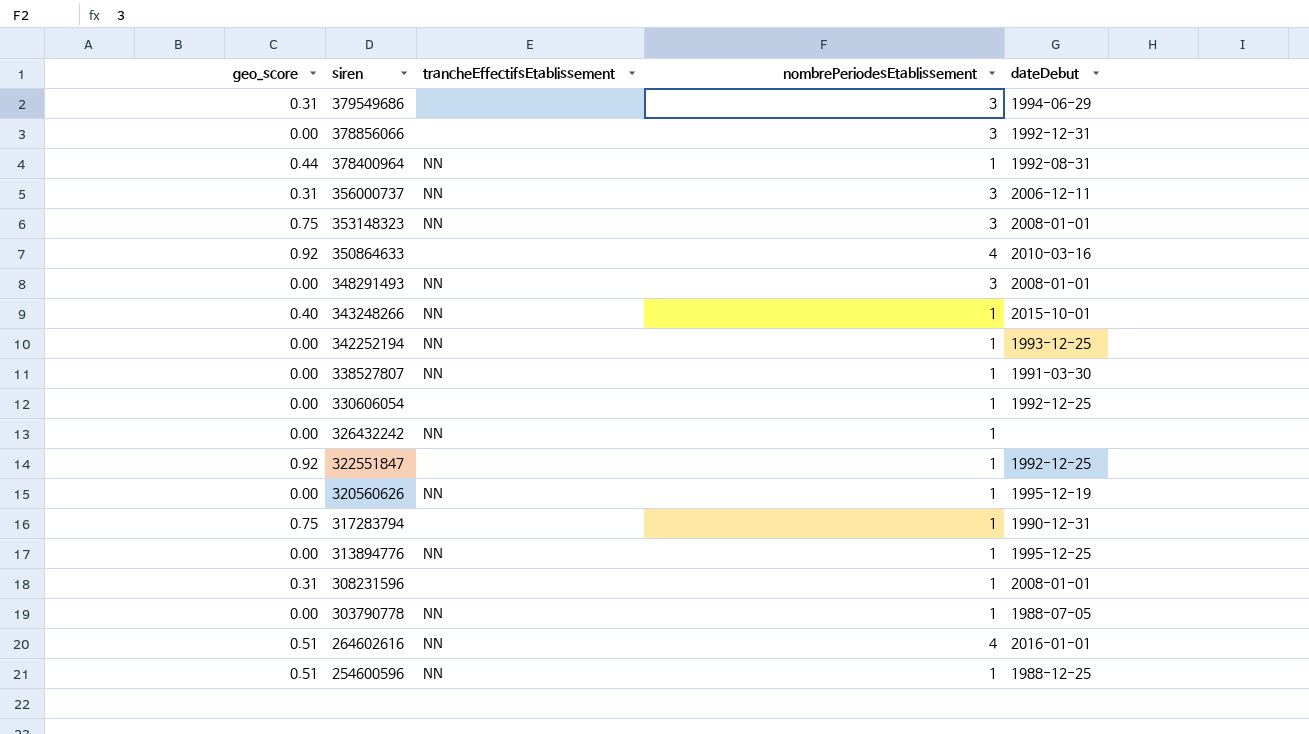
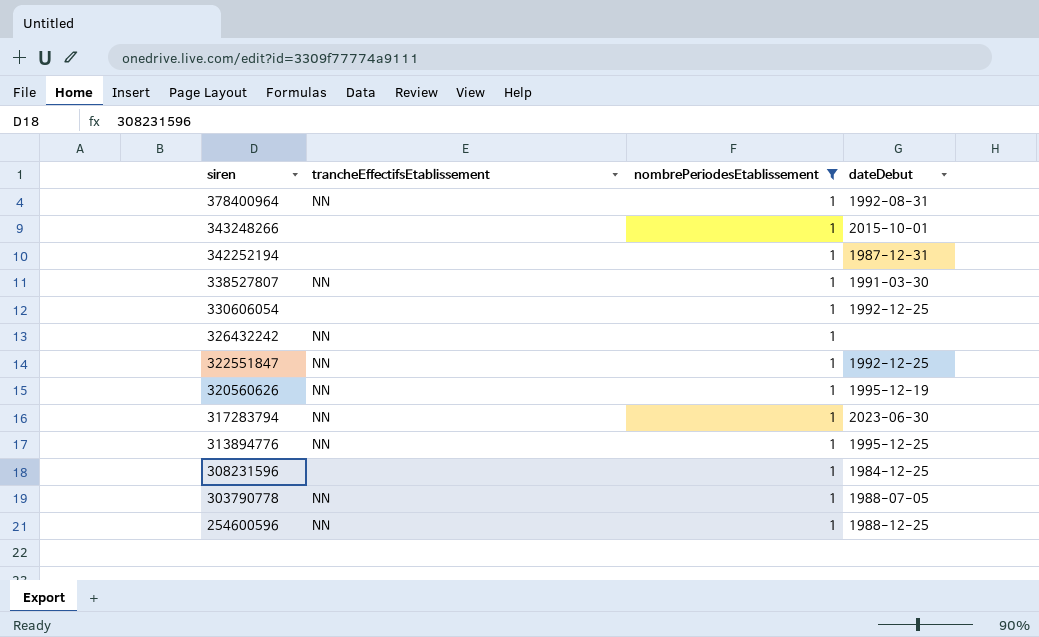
filter: none -> nombrePeriodesEtablissement = 1
column geo_score | position: 1 -> none
343248266 | trancheEffectifsEtablissement: NN -> none
342252194 | trancheEffectifsEtablissement: NN -> none
342252194 | dateDebut: 1993-12-25 -> 1987-12-31
322551847 | trancheEffectifsEtablissement: none -> NN
317283794 | trancheEffectifsEtablissement: none -> NN
317283794 | dateDebut: 1990-12-31 -> 2023-06-30
308231596 | dateDebut: 2008-01-01 -> 1984-12-25

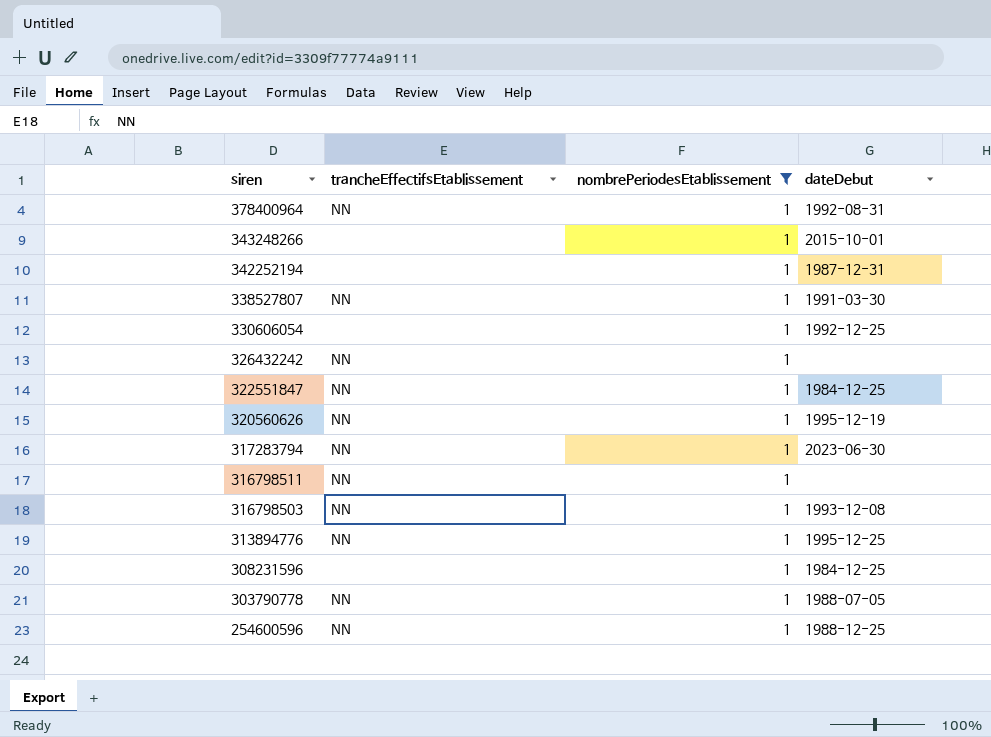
322551847 | dateDebut: 1992-12-25 -> 1984-12-25
row 316798511: none -> NN | 1 | none
row 316798503: none -> NN | 1 | 1993-12-08

